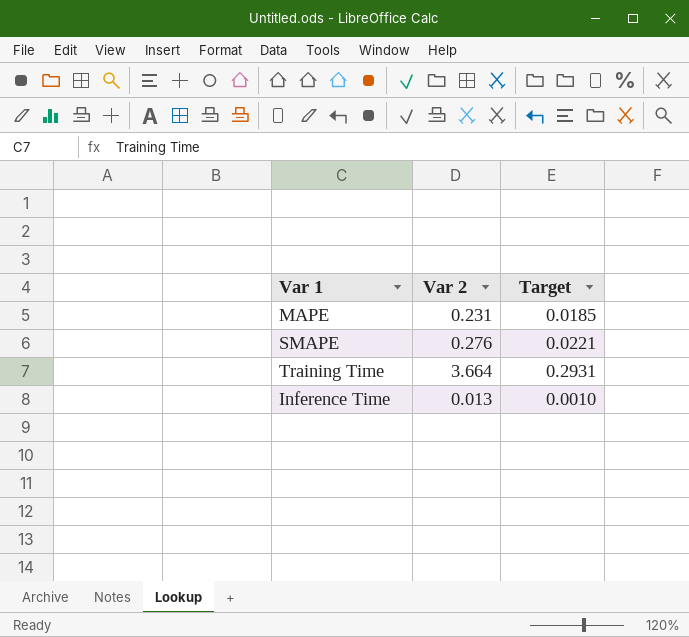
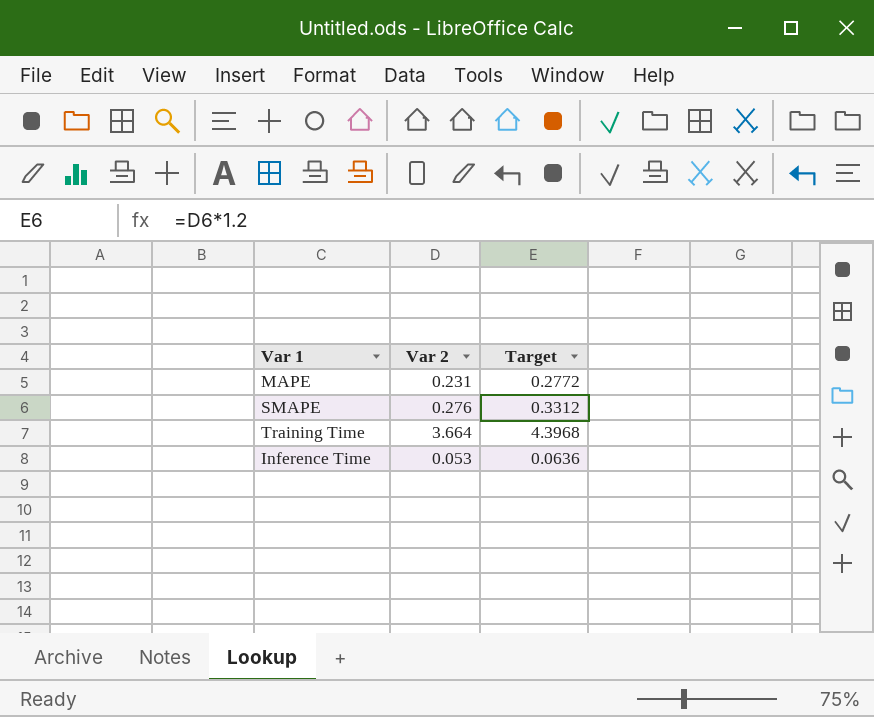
column Target | formula: [Var 2] * 0.08 -> [Var 2] * 1.2
Inference Time | Var 2: 0.013 -> 0.053

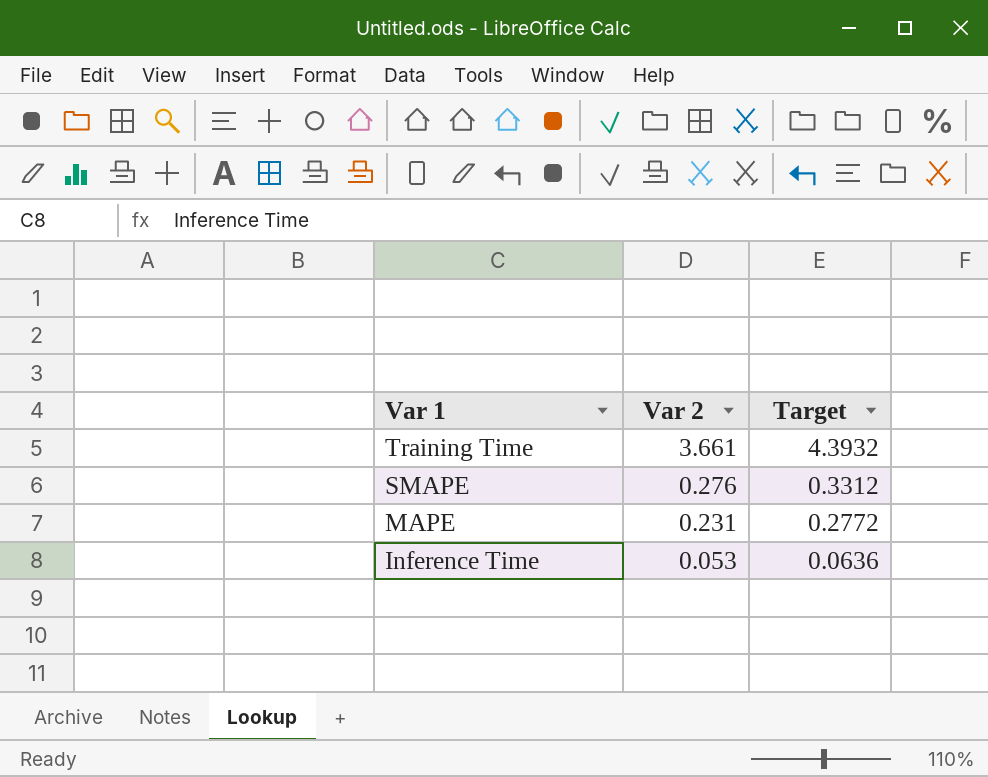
row order: none -> Var 1 descending
Training Time | Var 2: 3.664 -> 3.661
Training Time | Target: 4.3968 -> 4.3932

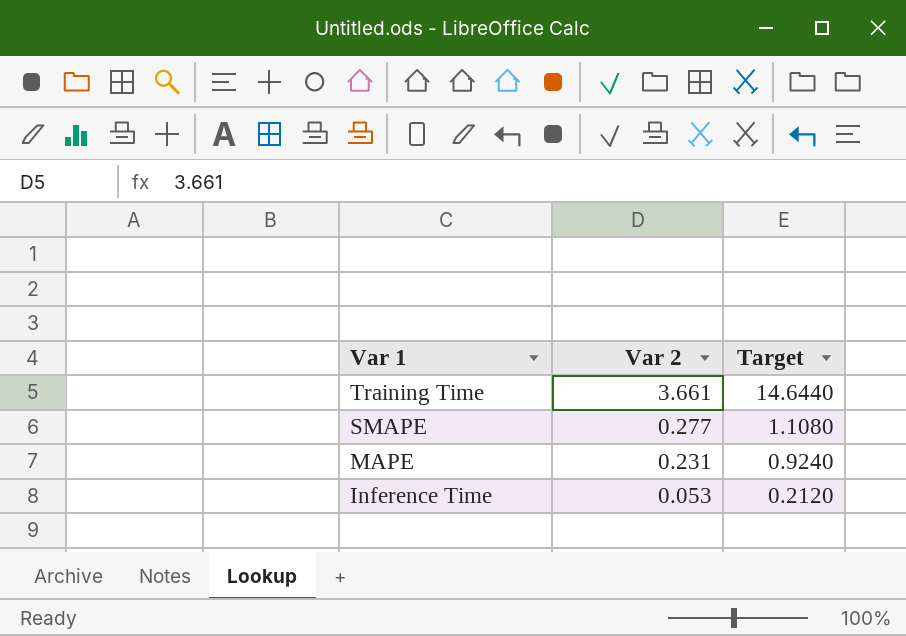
column Target | formula: [Var 2] * 1.2 -> [Var 2] * 4
SMAPE | Var 2: 0.276 -> 0.277

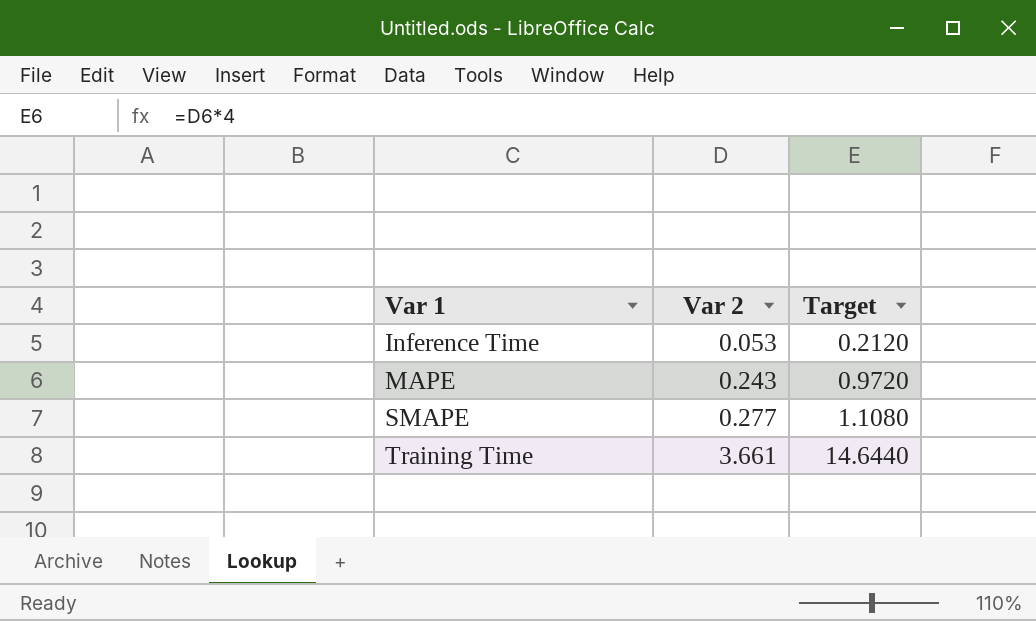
row order: Var 1 descending -> Var 1 ascending
MAPE | Var 2: 0.231 -> 0.243
MAPE | Target: 0.9240 -> 0.9720

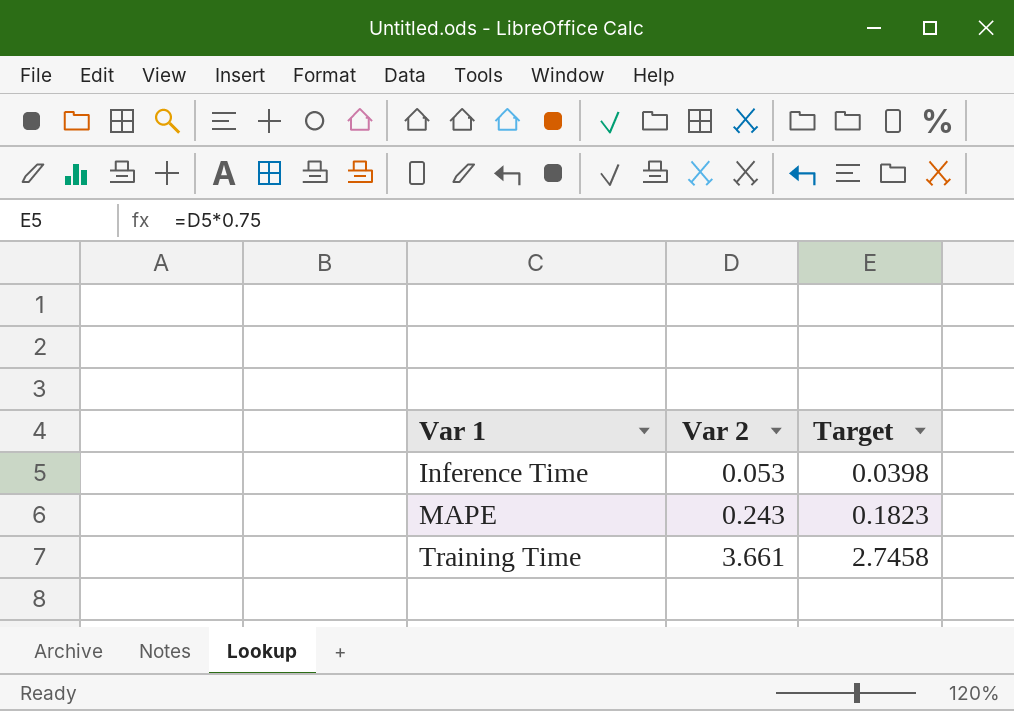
column Target | formula: [Var 2] * 4 -> [Var 2] * 0.75
row SMAPE: 0.277 | 1.1080 -> none

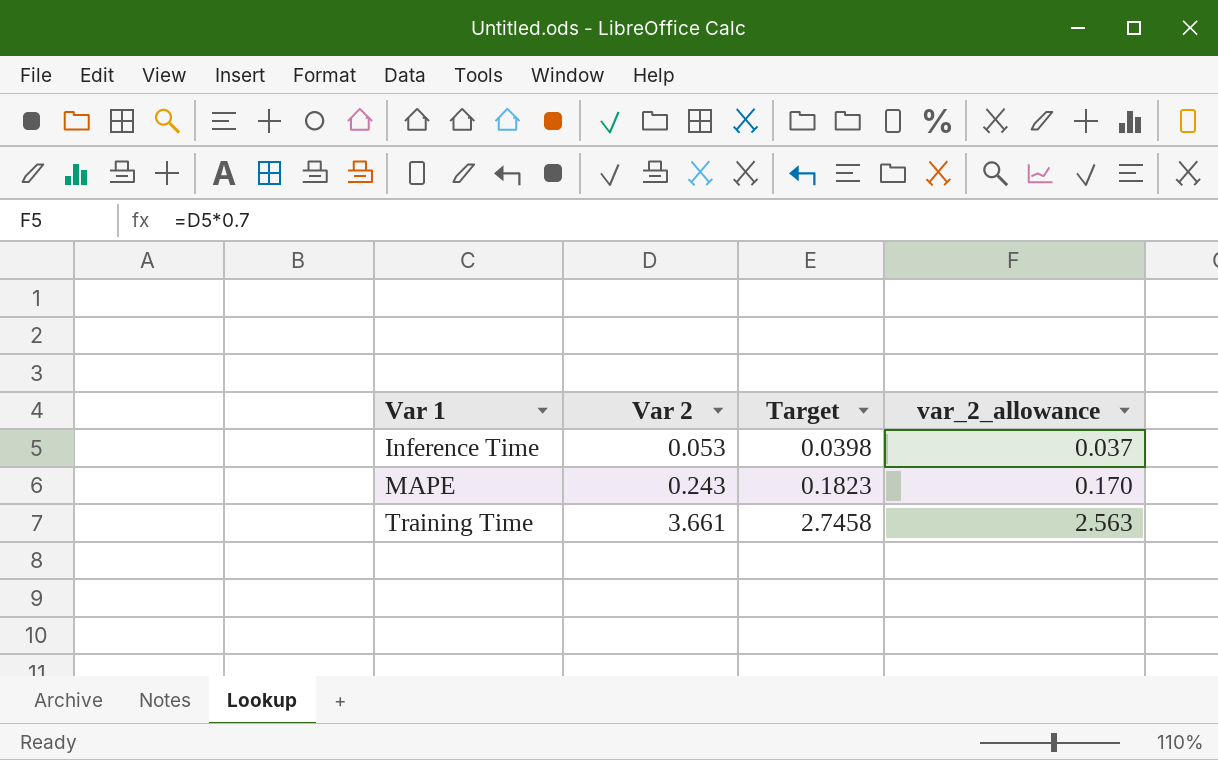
column var_2_allowance | formula: none -> [Var 2] * 0.7

